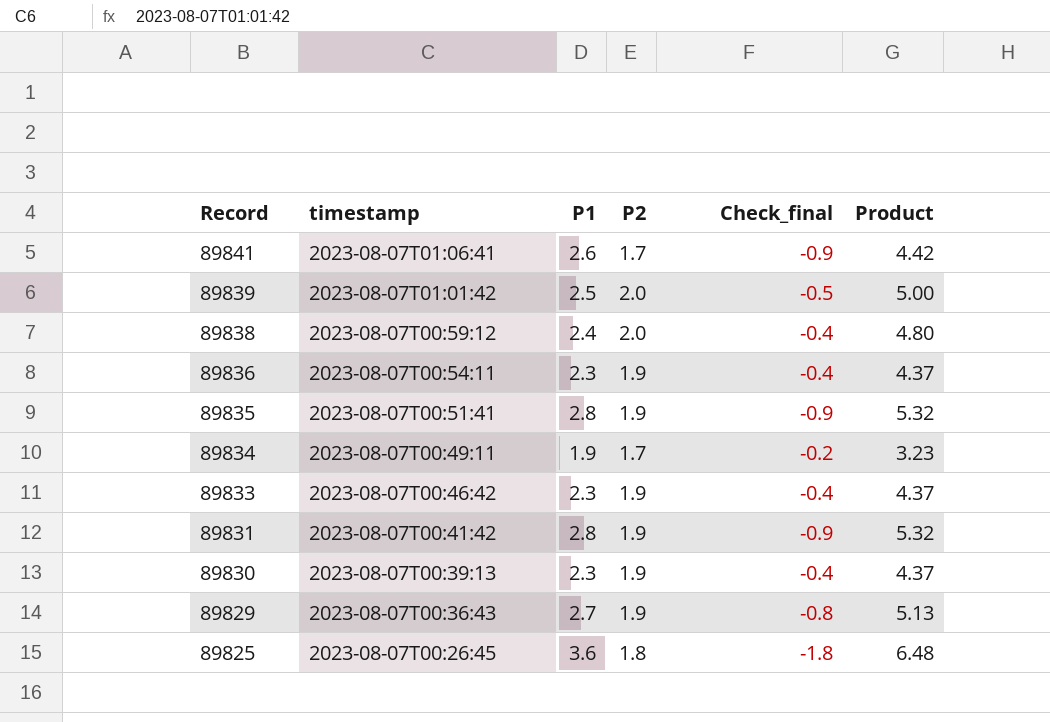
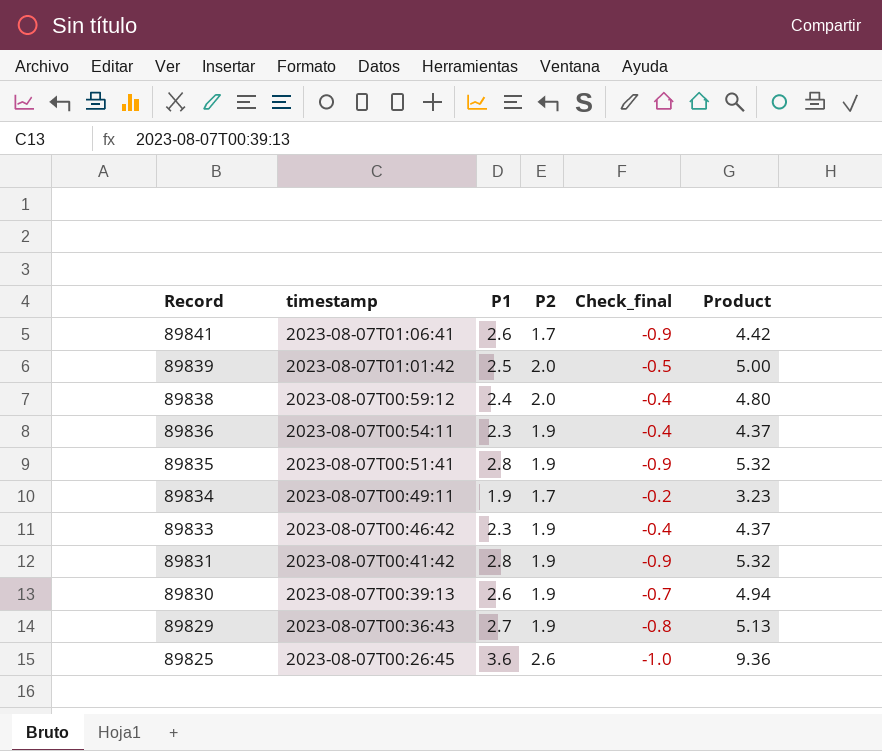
89830 | P1: 2.3 -> 2.6
89830 | Check_final: -0.4 -> -0.7
89830 | Product: 4.37 -> 4.94
89825 | P2: 1.8 -> 2.6
89825 | Check_final: -1.8 -> -1.0
89825 | Product: 6.48 -> 9.36

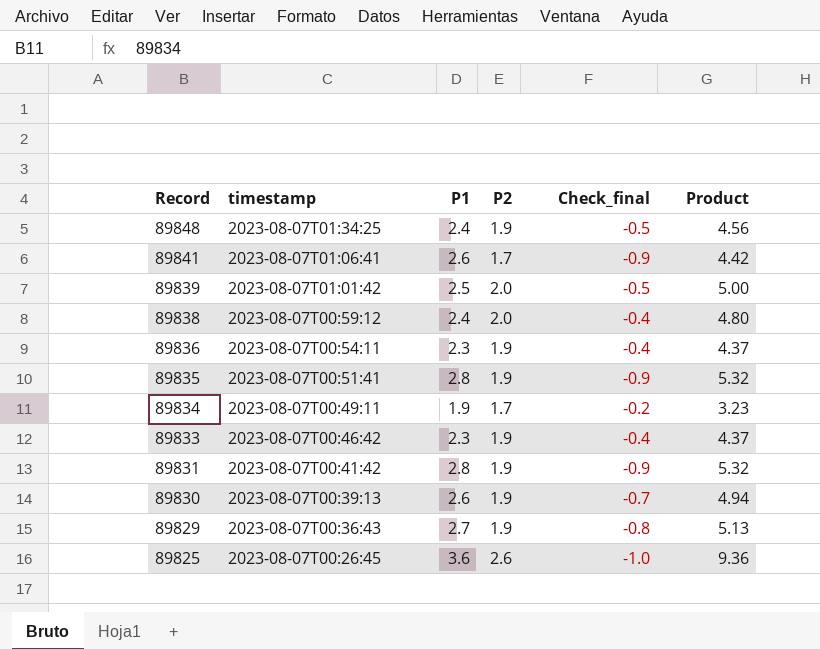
row 89848: none -> 2023-08-07T01:34:25 | 2.4 | 1.9 | -0.5 | 4.56

